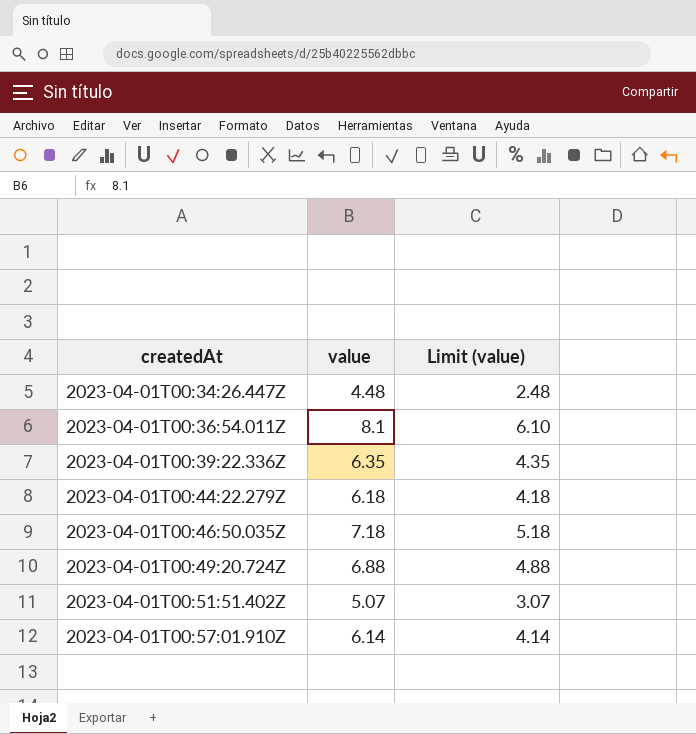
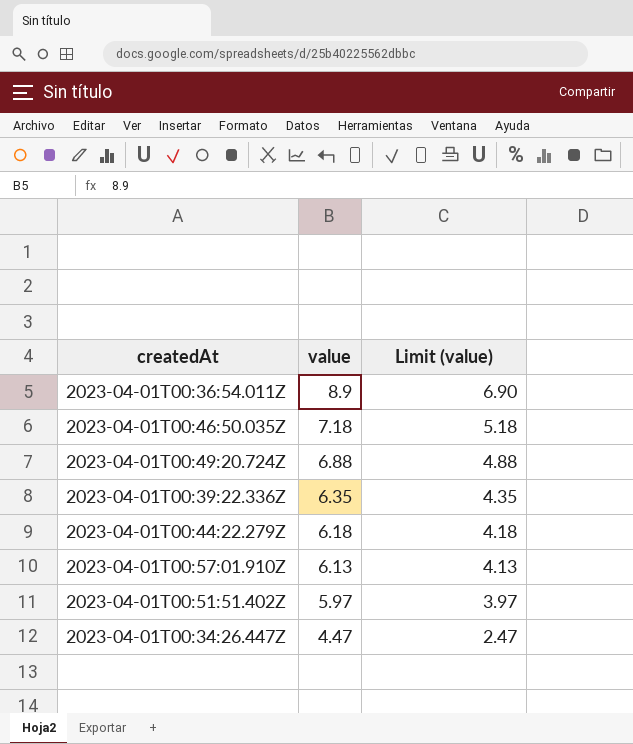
row order: createdAt ascending -> value descending
2023-04-01T00:36:54.011Z | value: 8.1 -> 8.9
2023-04-01T00:36:54.011Z | Limit (value): 6.10 -> 6.90
2023-04-01T00:57:01.910Z | value: 6.14 -> 6.13
2023-04-01T00:57:01.910Z | Limit (value): 4.14 -> 4.13
2023-04-01T00:51:51.402Z | value: 5.07 -> 5.97
2023-04-01T00:51:51.402Z | Limit (value): 3.07 -> 3.97
2023-04-01T00:34:26.447Z | value: 4.48 -> 4.47
2023-04-01T00:34:26.447Z | Limit (value): 2.48 -> 2.47

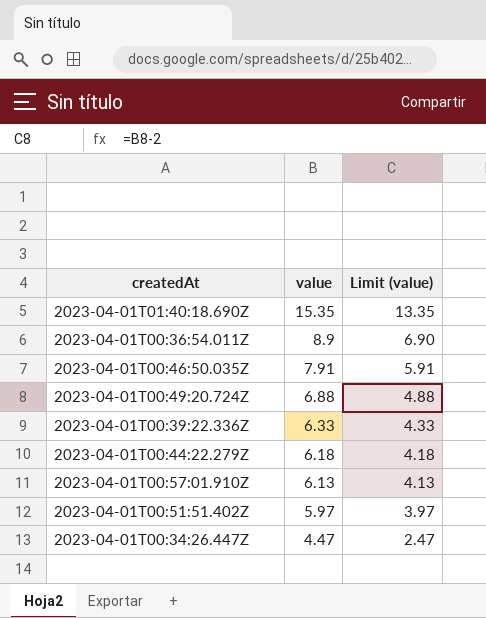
row 2023-04-01T01:40:18.690Z: none -> 15.35 | 13.35
2023-04-01T00:46:50.035Z | value: 7.18 -> 7.91
2023-04-01T00:46:50.035Z | Limit (value): 5.18 -> 5.91
2023-04-01T00:39:22.336Z | value: 6.35 -> 6.33
2023-04-01T00:39:22.336Z | Limit (value): 4.35 -> 4.33

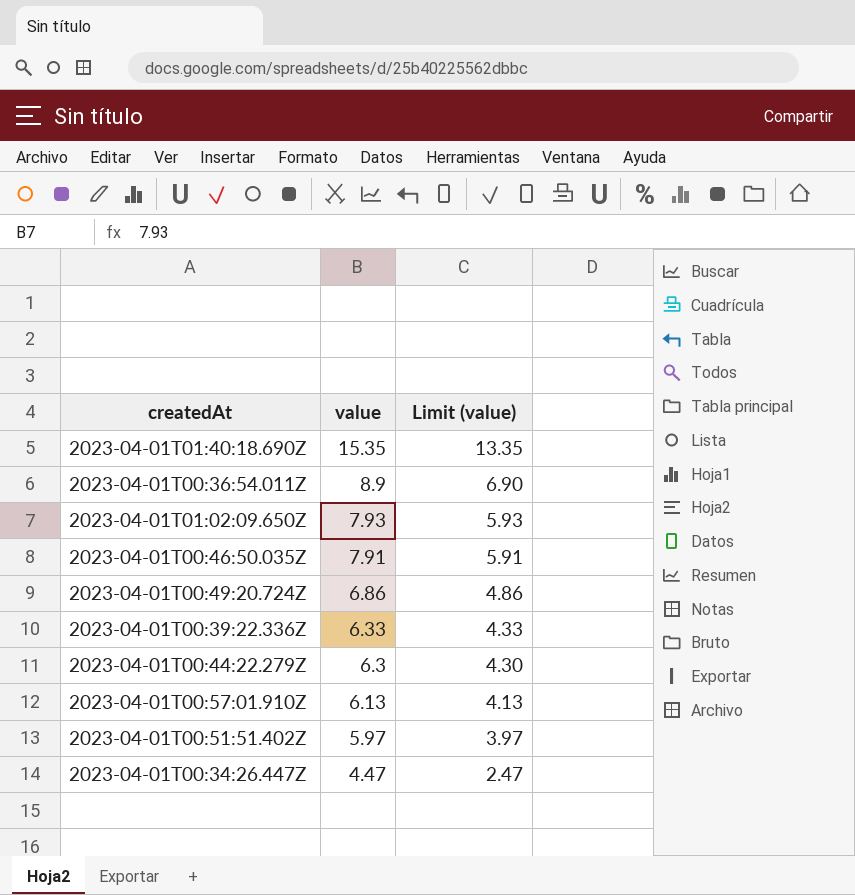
row 2023-04-01T01:02:09.650Z: none -> 7.93 | 5.93
2023-04-01T00:49:20.724Z | value: 6.88 -> 6.86
2023-04-01T00:49:20.724Z | Limit (value): 4.88 -> 4.86
2023-04-01T00:44:22.279Z | value: 6.18 -> 6.3
2023-04-01T00:44:22.279Z | Limit (value): 4.18 -> 4.30

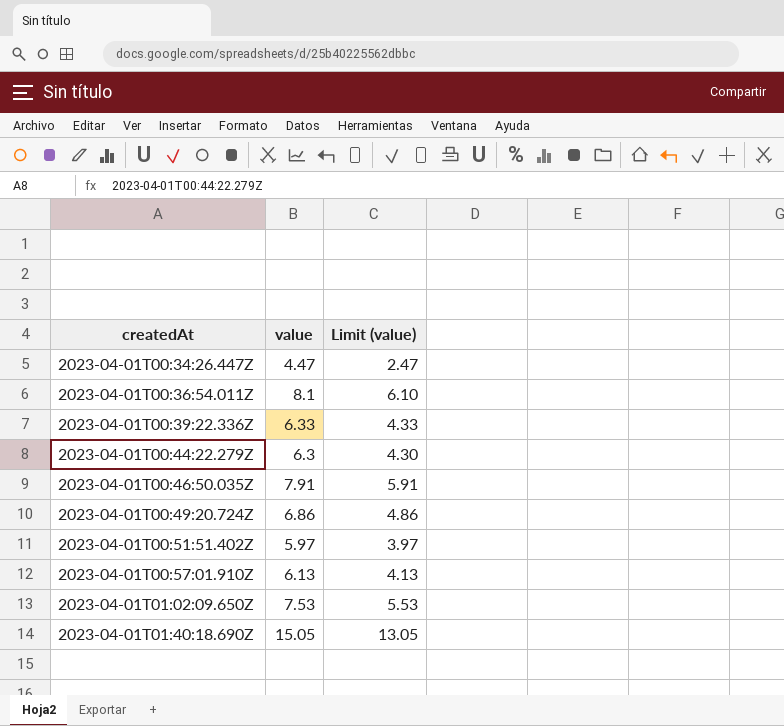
row order: value descending -> createdAt ascending
2023-04-01T00:36:54.011Z | value: 8.9 -> 8.1
2023-04-01T00:36:54.011Z | Limit (value): 6.90 -> 6.10
2023-04-01T01:02:09.650Z | value: 7.93 -> 7.53
2023-04-01T01:02:09.650Z | Limit (value): 5.93 -> 5.53
2023-04-01T01:40:18.690Z | value: 15.35 -> 15.05
2023-04-01T01:40:18.690Z | Limit (value): 13.35 -> 13.05

